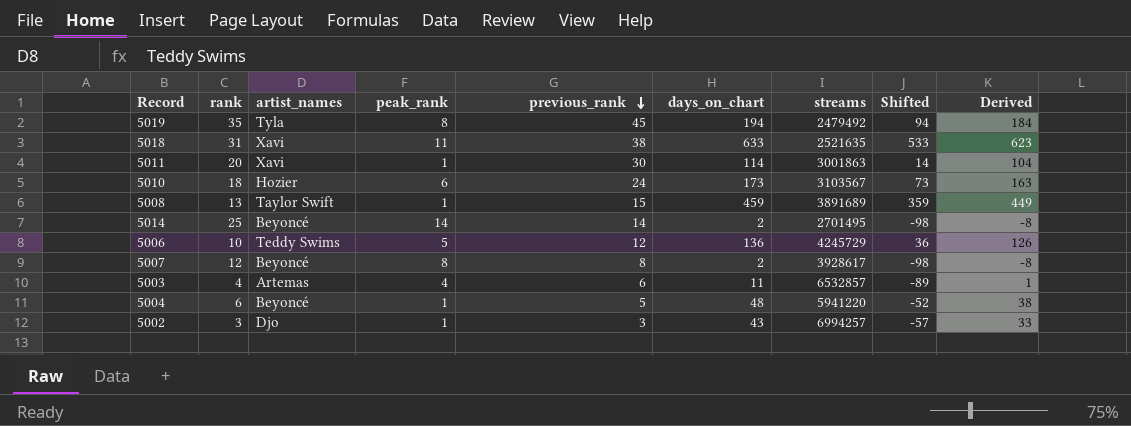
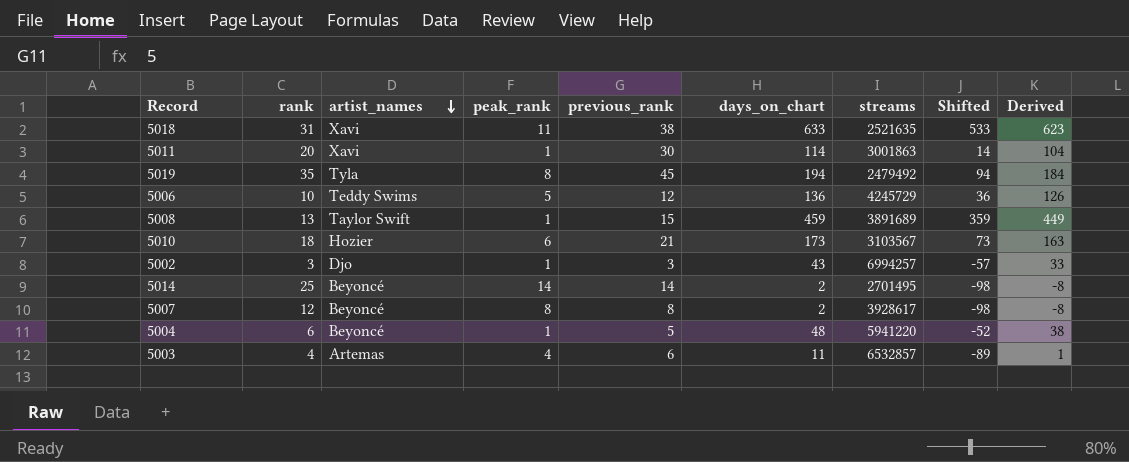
row order: previous_rank descending -> artist_names descending
5010 | previous_rank: 24 -> 21

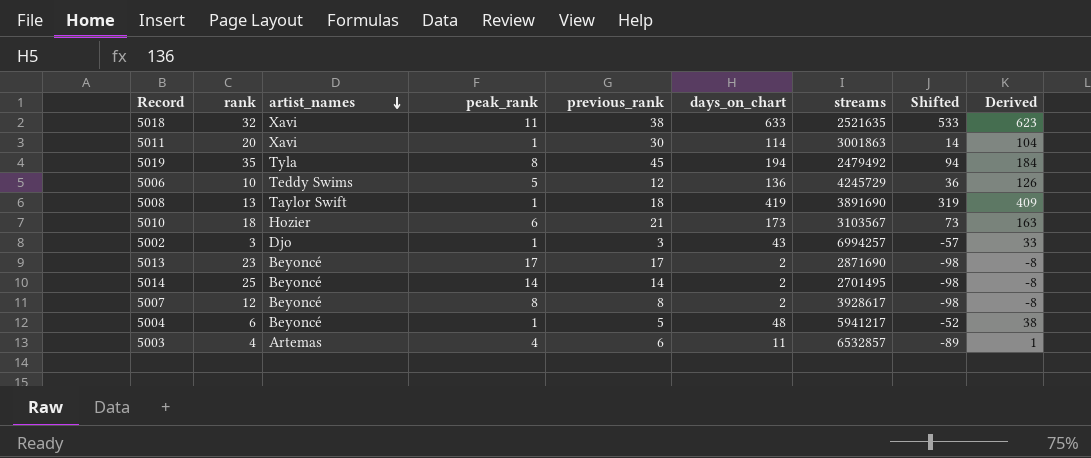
5018 | rank: 31 -> 32
5008 | previous_rank: 15 -> 18
5008 | days_on_chart: 459 -> 419
5008 | streams: 3891689 -> 3891690
5008 | Shifted: 359 -> 319
5008 | Derived: 449 -> 409
row 5013: none -> 23 | Beyoncé | 17 | 17 | 2 | 2871690 | -98 | -8
5004 | streams: 5941220 -> 5941217

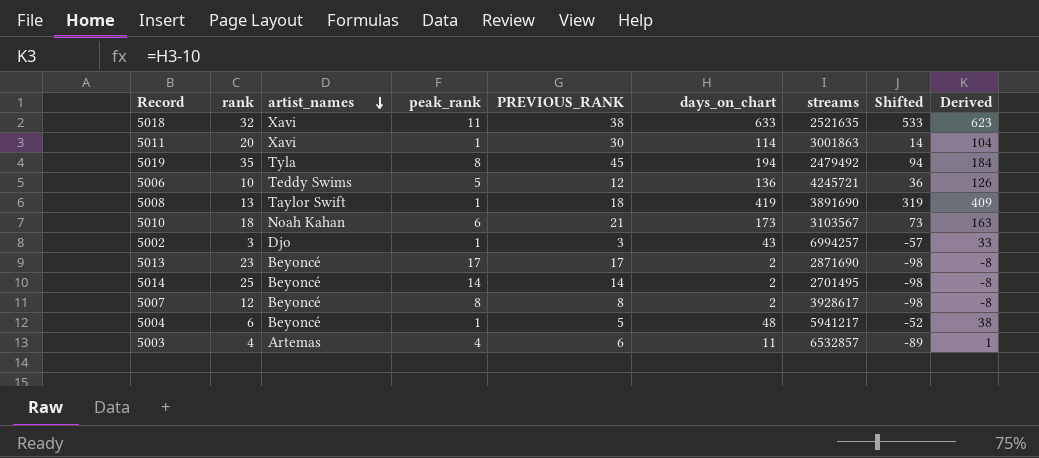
column name: previous_rank -> PREVIOUS_RANK
5006 | streams: 4245729 -> 4245721
5010 | artist_names: Hozier -> Noah Kahan

